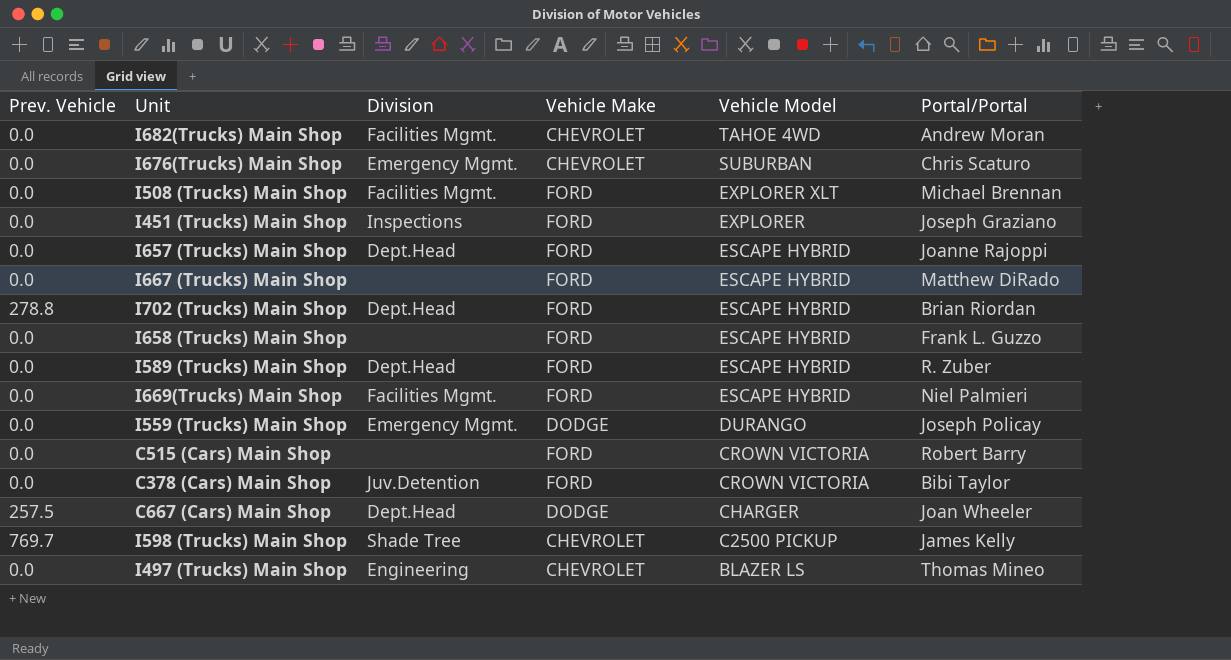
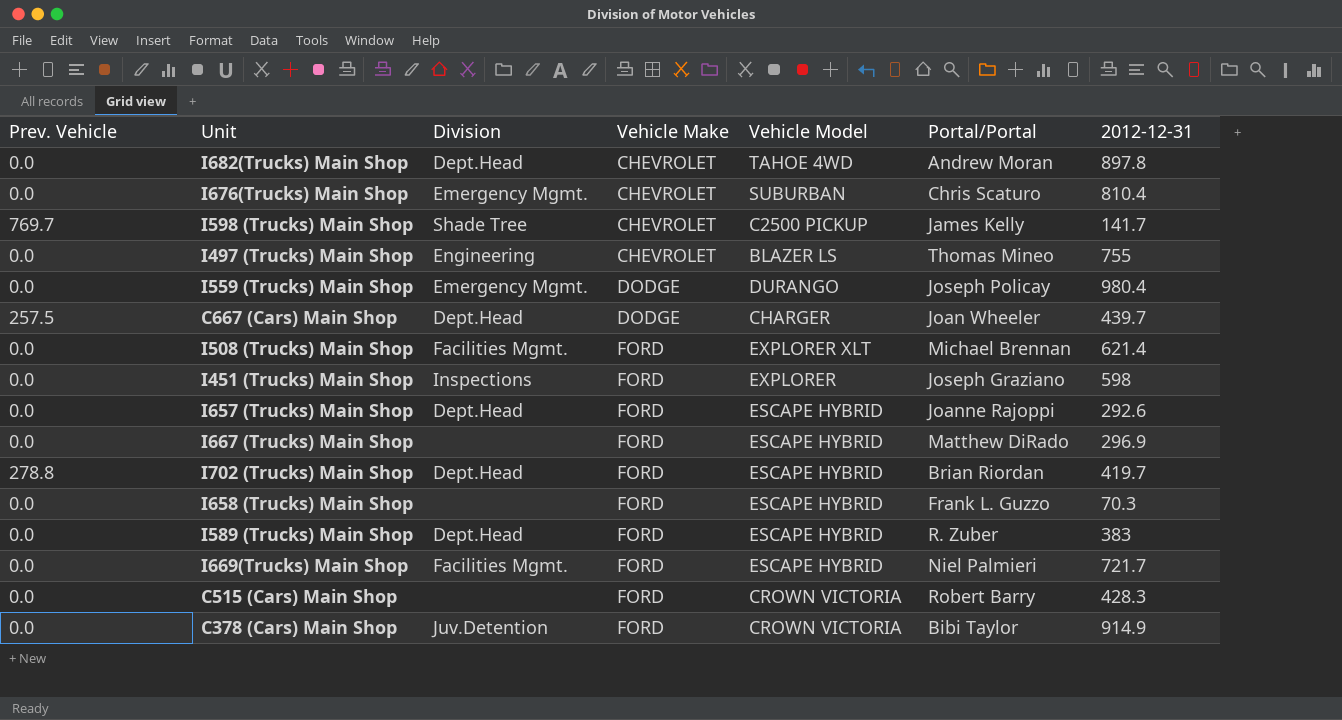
row order: Vehicle Model descending -> Vehicle Make ascending
column 2012-12-31 | position: none -> 7
I682(Trucks) Main Shop | Division: Facilities Mgmt. -> Dept.Head

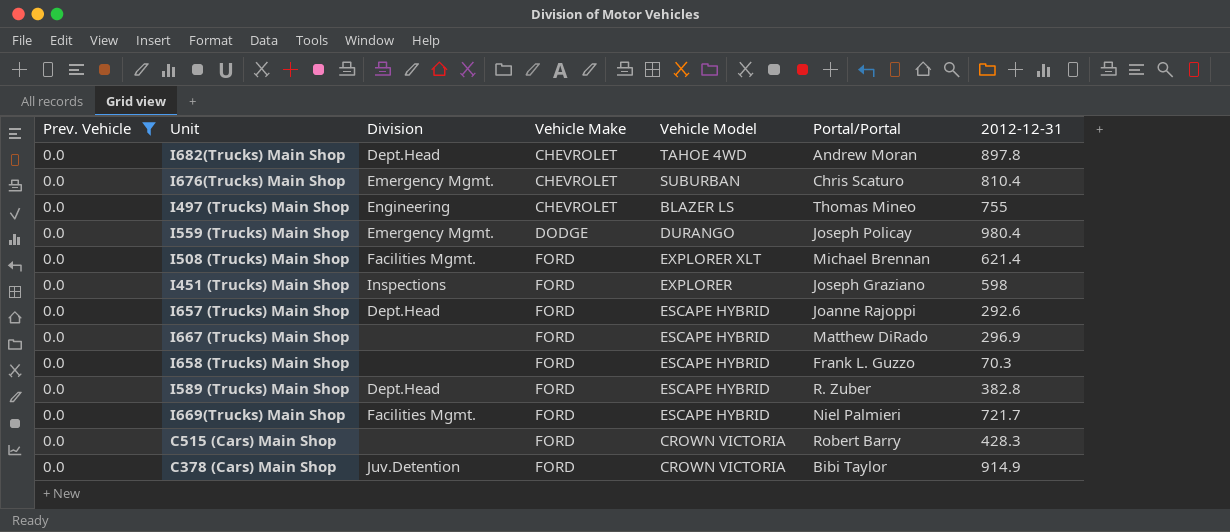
filter: none -> Prev. Vehicle = 0.0
I589 (Trucks) Main Shop | 2012-12-31: 383 -> 382.8

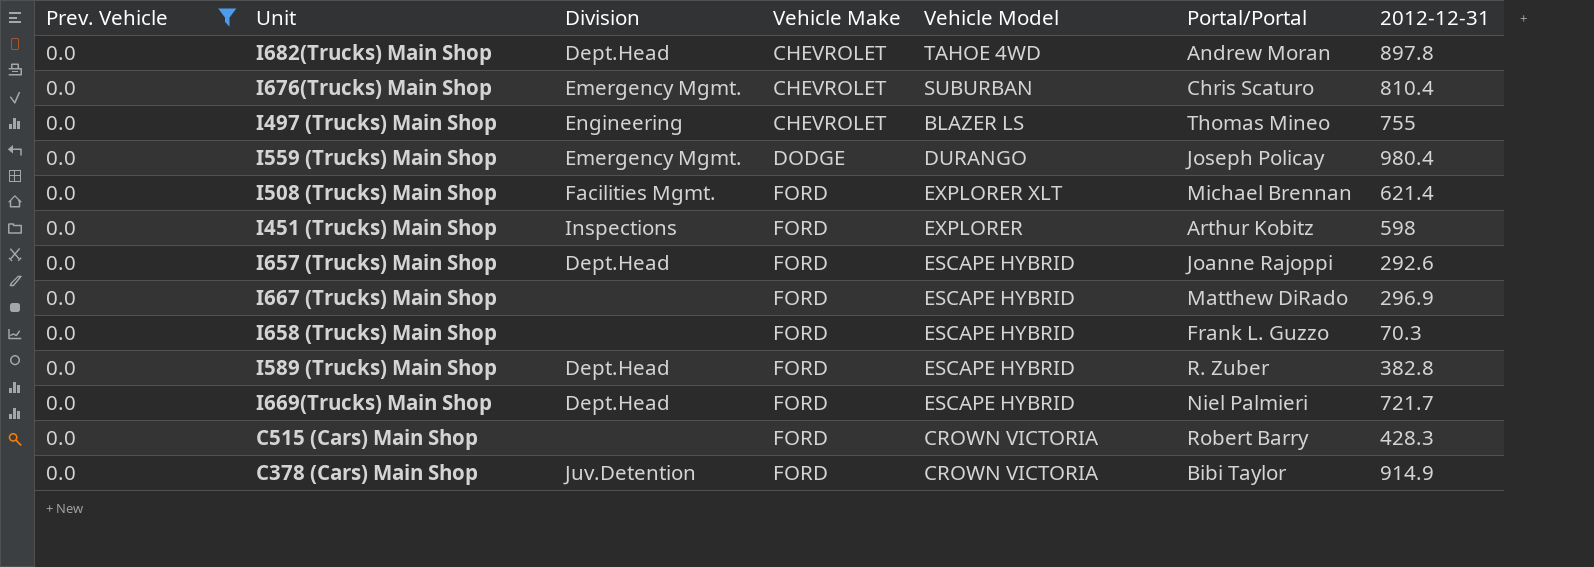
I451 (Trucks) Main Shop | Portal/Portal: Joseph Graziano -> Arthur Kobitz
I669(Trucks) Main Shop | Division: Facilities Mgmt. -> Dept.Head

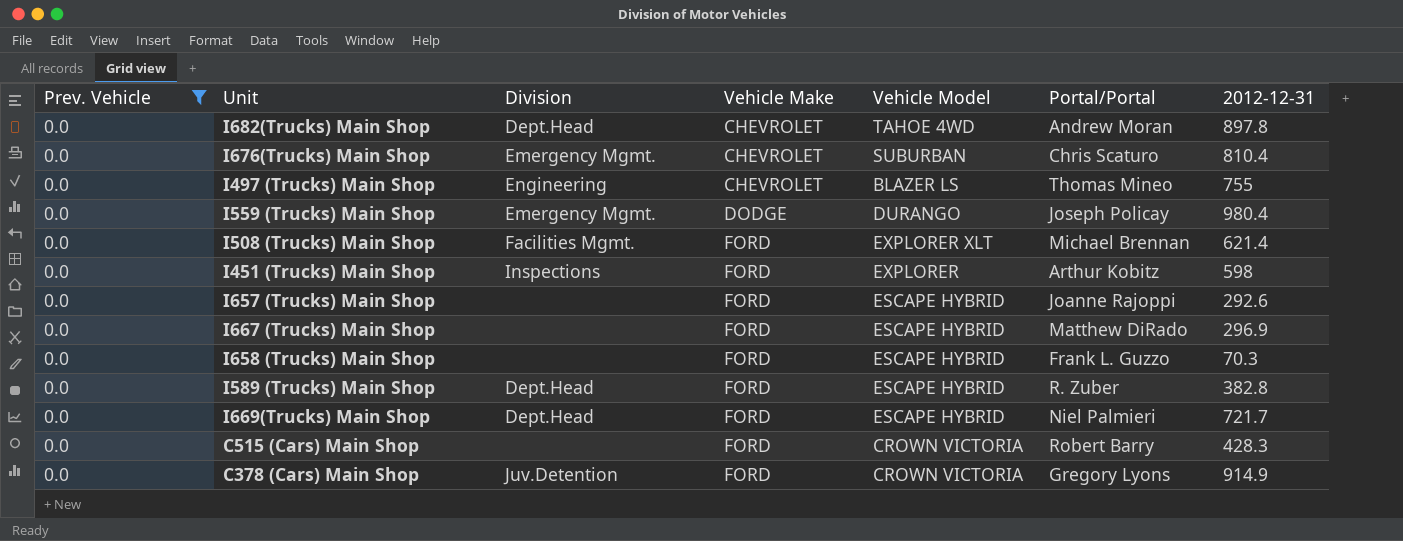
I657 (Trucks) Main Shop | Division: Dept.Head -> none
C378 (Cars) Main Shop | Portal/Portal: Bibi Taylor -> Gregory Lyons

